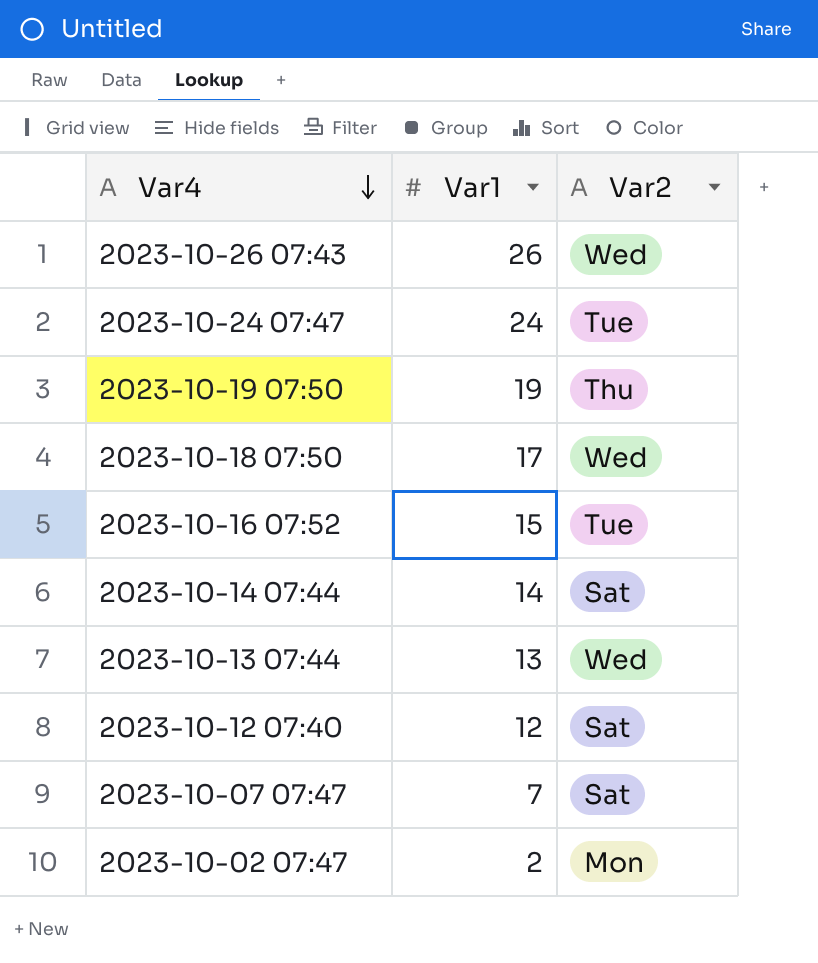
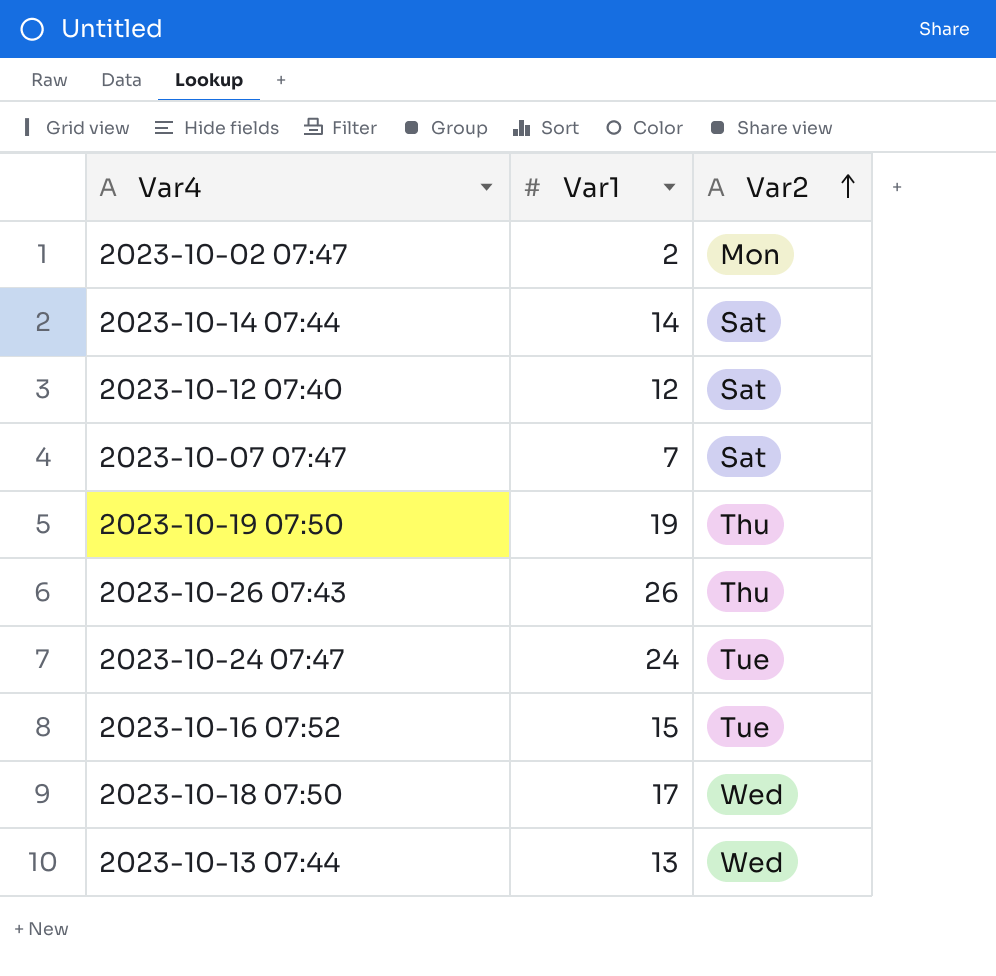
row order: Var4 descending -> Var2 ascending
2023-10-26 07:43 | Var2: Wed -> Thu

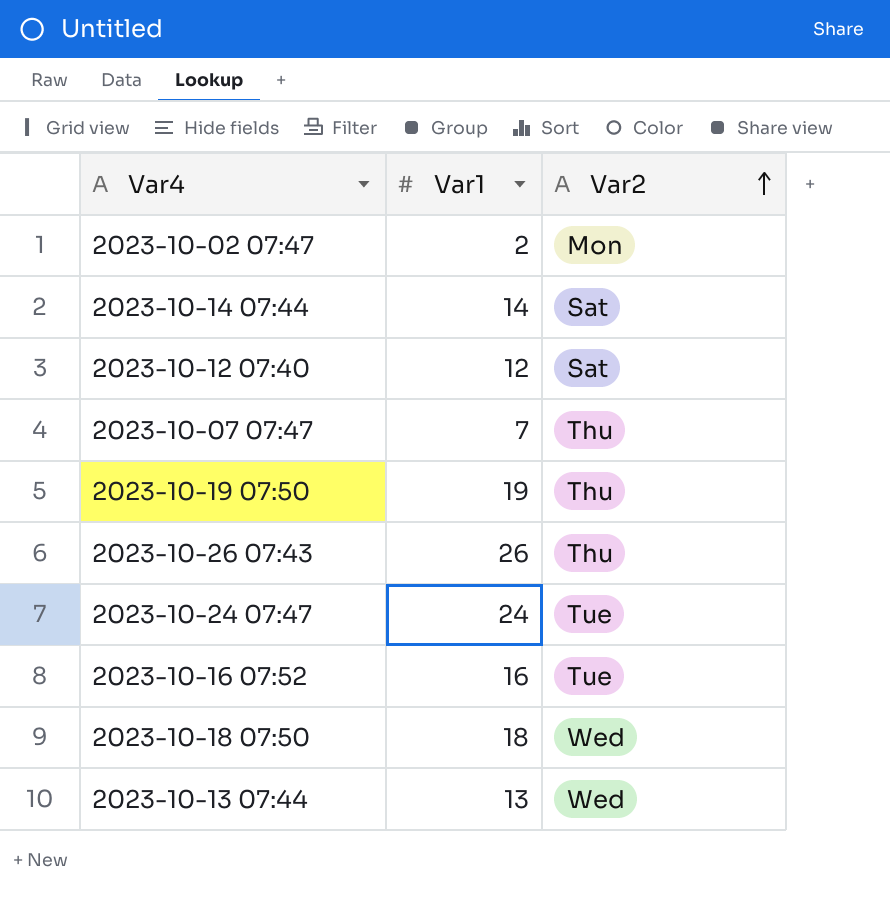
2023-10-07 07:47 | Var2: Sat -> Thu
2023-10-16 07:52 | Var1: 15 -> 16
2023-10-18 07:50 | Var1: 17 -> 18

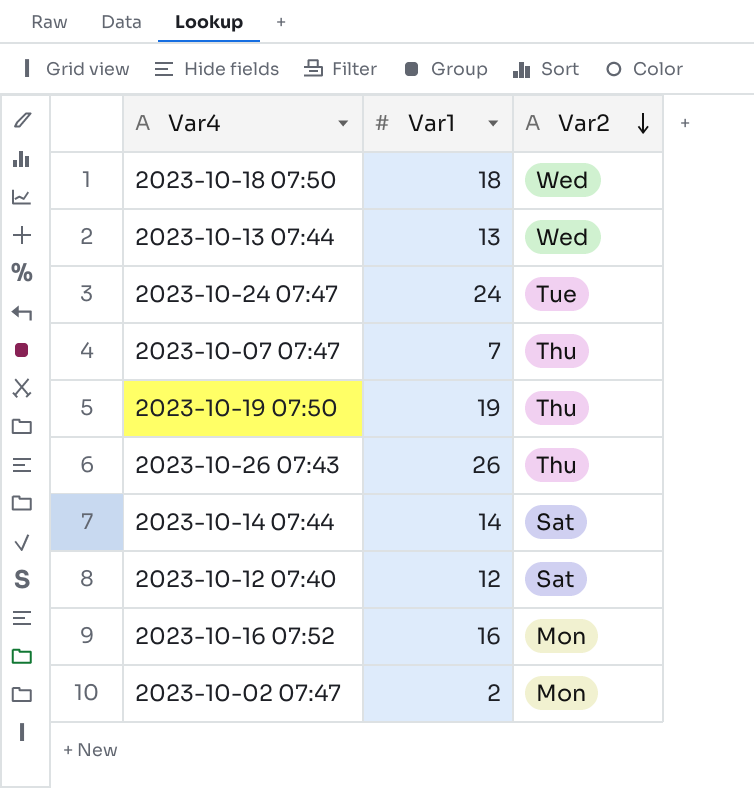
row order: Var2 ascending -> Var2 descending
2023-10-16 07:52 | Var2: Tue -> Mon

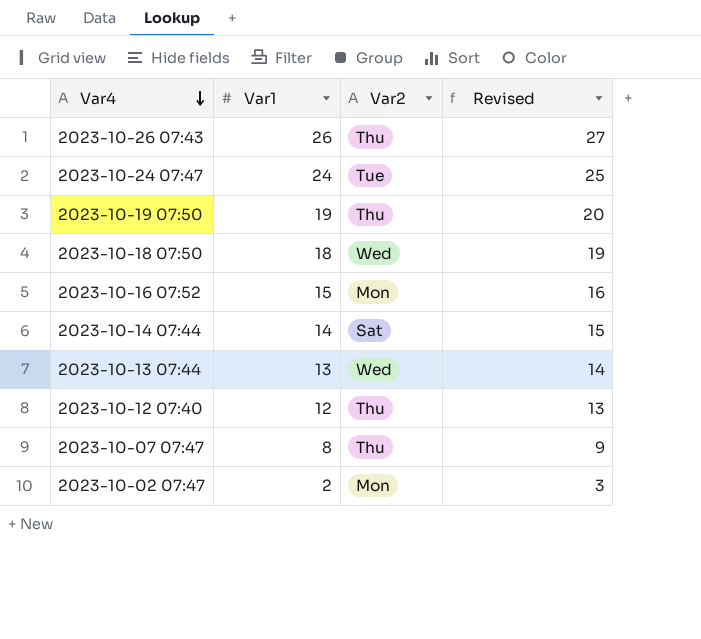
row order: Var2 descending -> Var4 descending
column Revised | formula: none -> [Var1] + 1
2023-10-16 07:52 | Var1: 16 -> 15
2023-10-12 07:40 | Var2: Sat -> Thu
2023-10-07 07:47 | Var1: 7 -> 8

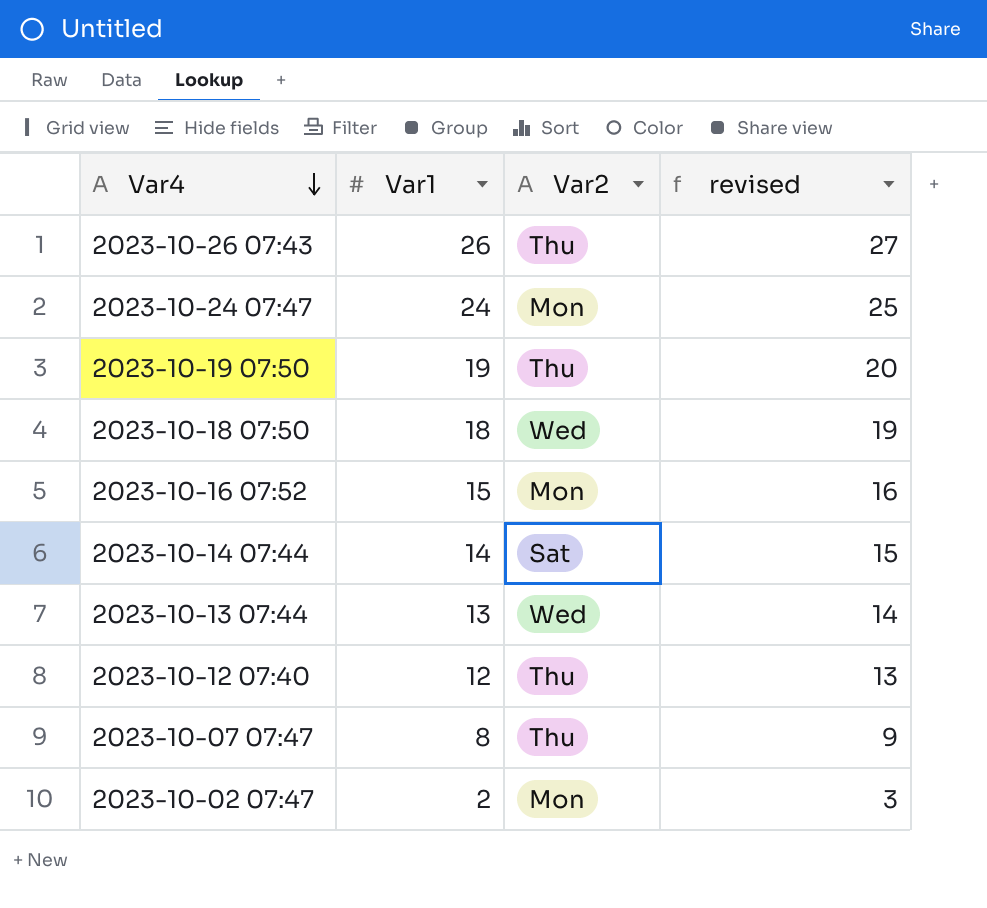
column name: Revised -> revised
2023-10-24 07:47 | Var2: Tue -> Mon

